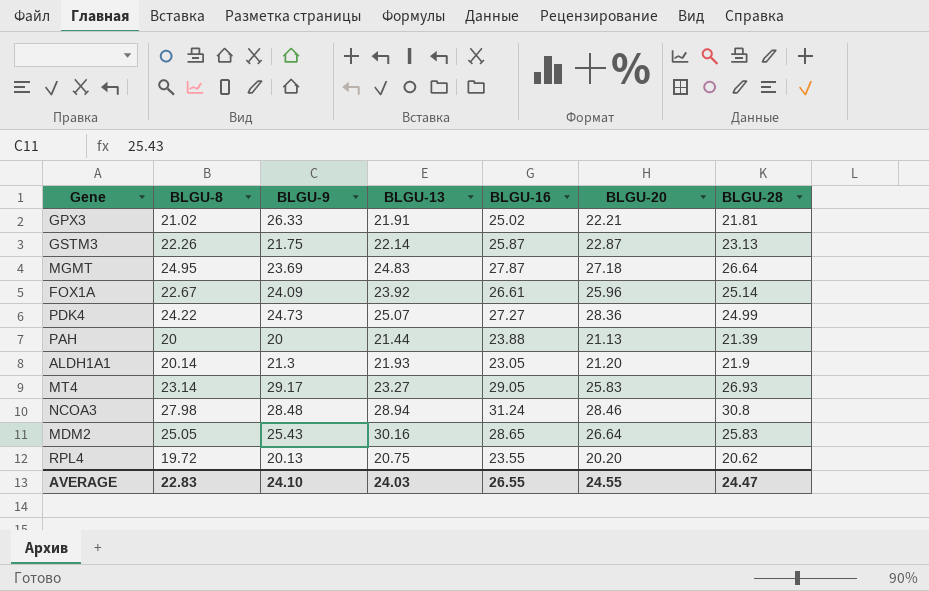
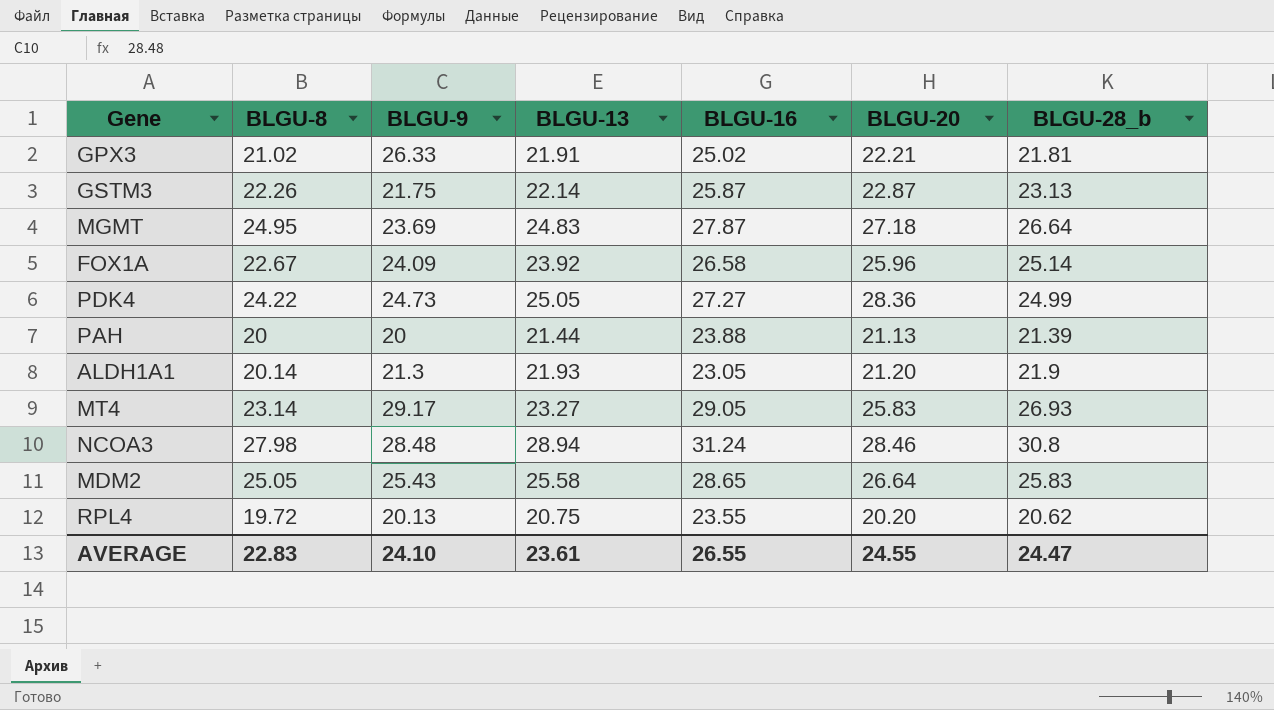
column name: BLGU-28 -> BLGU-28_b
FOX1A | BLGU-16: 26.61 -> 26.58
PDK4 | BLGU-13: 25.07 -> 25.05
MDM2 | BLGU-13: 30.16 -> 25.58
AVERAGE | BLGU-13: 24.03 -> 23.61

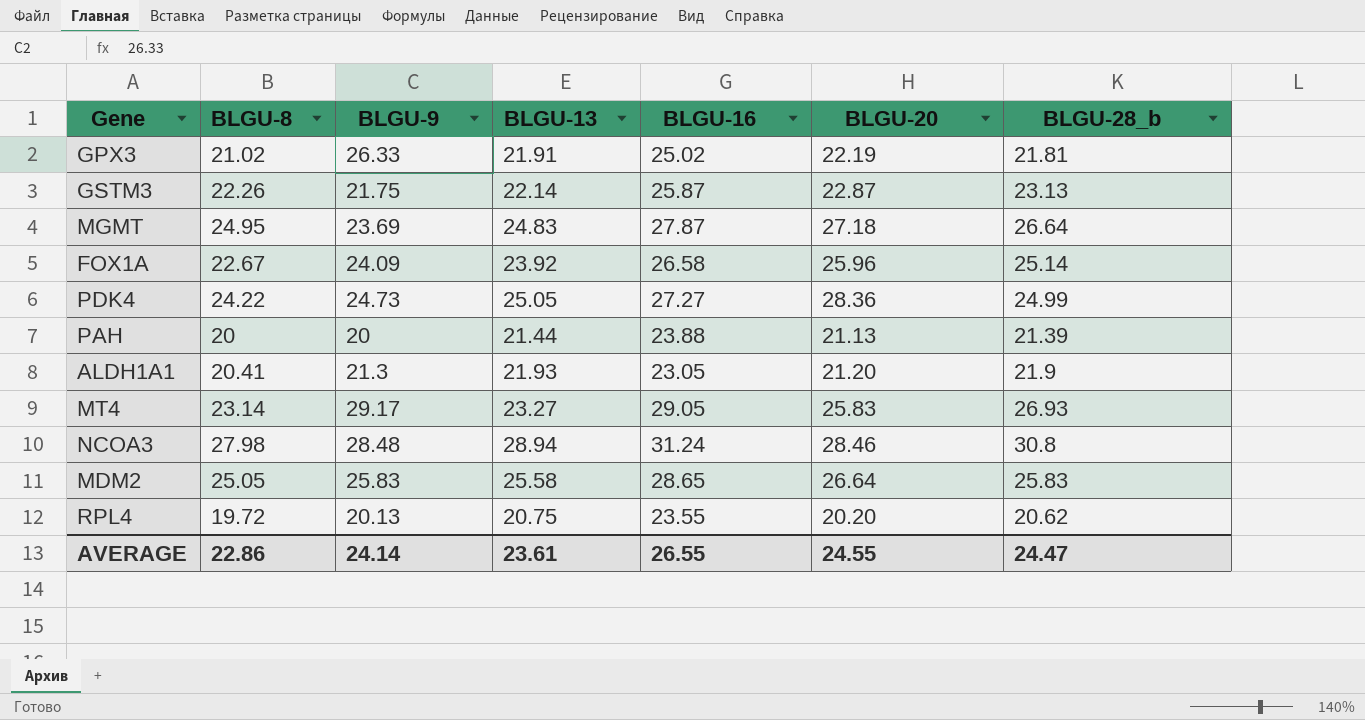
GPX3 | BLGU-20: 22.21 -> 22.19
ALDH1A1 | BLGU-8: 20.14 -> 20.41
MDM2 | BLGU-9: 25.43 -> 25.83
AVERAGE | BLGU-8: 22.83 -> 22.86
AVERAGE | BLGU-9: 24.10 -> 24.14

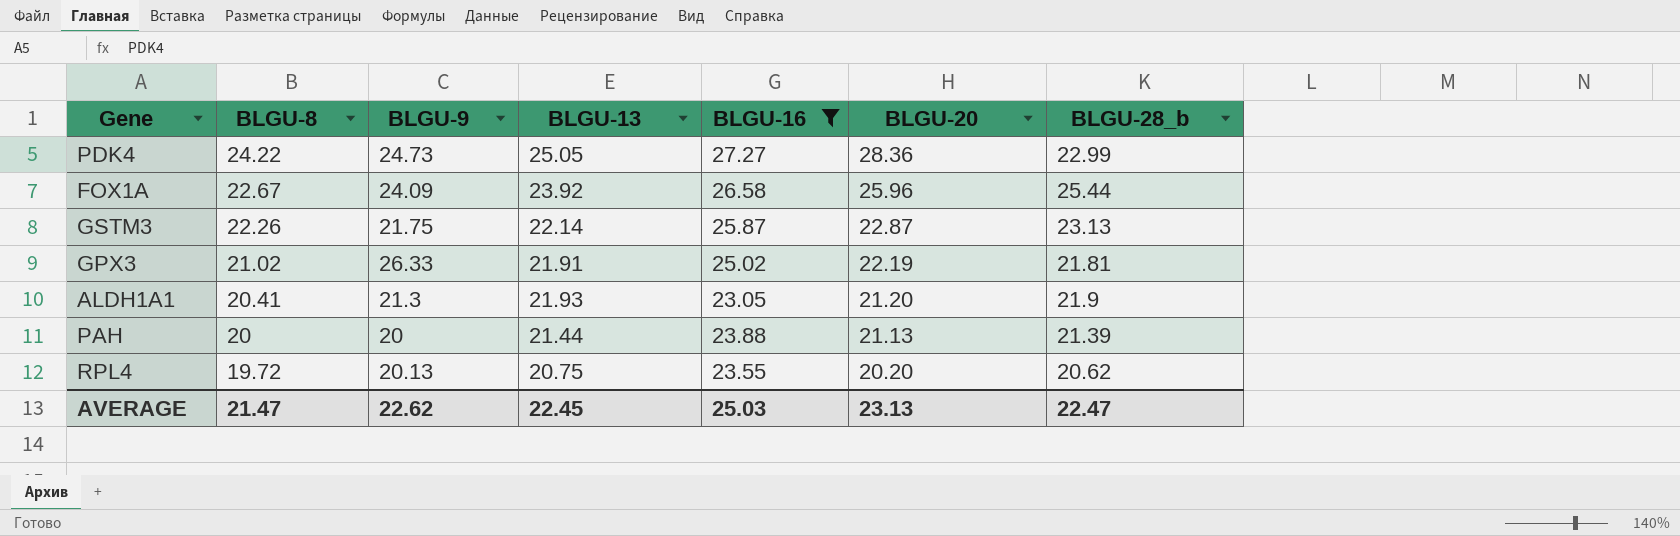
filter: none -> BLGU-16 <= 27.27
row order: none -> BLGU-8 descending
PDK4 | BLGU-28_b: 24.99 -> 22.99
FOX1A | BLGU-28_b: 25.14 -> 25.44
AVERAGE | BLGU-8: 22.86 -> 21.47
AVERAGE | BLGU-9: 24.14 -> 22.62
AVERAGE | BLGU-13: 23.61 -> 22.45
AVERAGE | BLGU-16: 26.55 -> 25.03
AVERAGE | BLGU-20: 24.55 -> 23.13
AVERAGE | BLGU-28_b: 24.47 -> 22.47

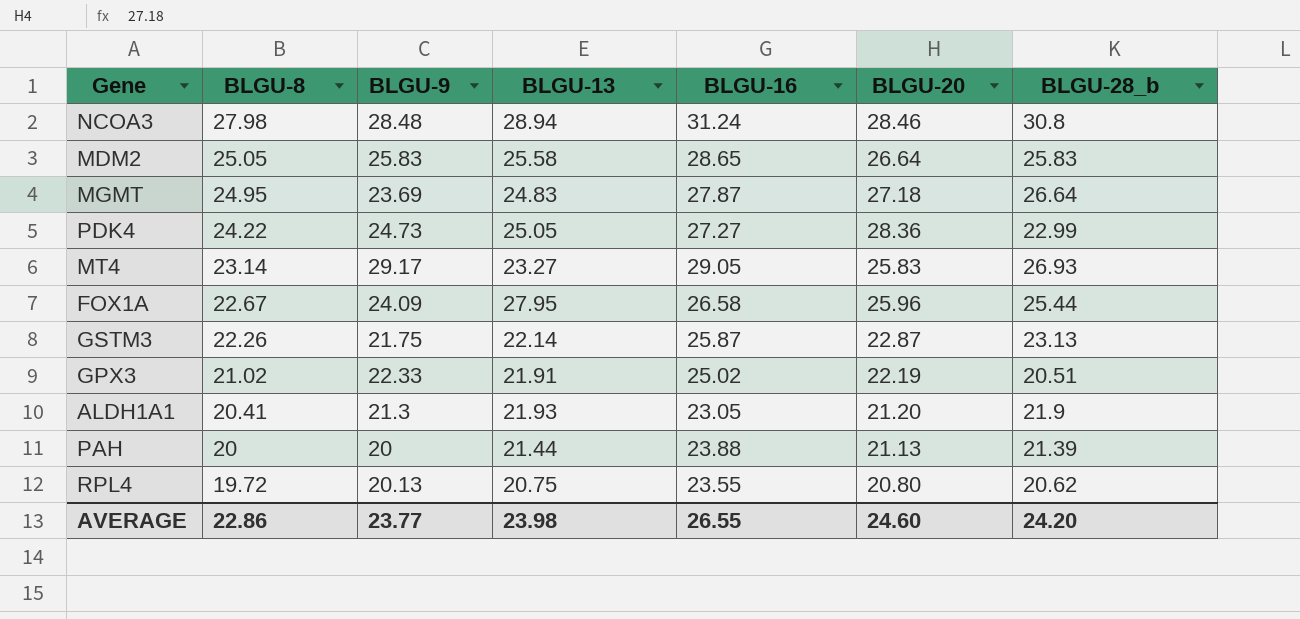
filter: BLGU-16 <= 27.27 -> none
FOX1A | BLGU-13: 23.92 -> 27.95
GPX3 | BLGU-9: 26.33 -> 22.33
GPX3 | BLGU-28_b: 21.81 -> 20.51
RPL4 | BLGU-20: 20.20 -> 20.80
AVERAGE | BLGU-8: 21.47 -> 22.86
AVERAGE | BLGU-9: 22.62 -> 23.77
AVERAGE | BLGU-13: 22.45 -> 23.98
AVERAGE | BLGU-16: 25.03 -> 26.55
AVERAGE | BLGU-20: 23.13 -> 24.60
AVERAGE | BLGU-28_b: 22.47 -> 24.20

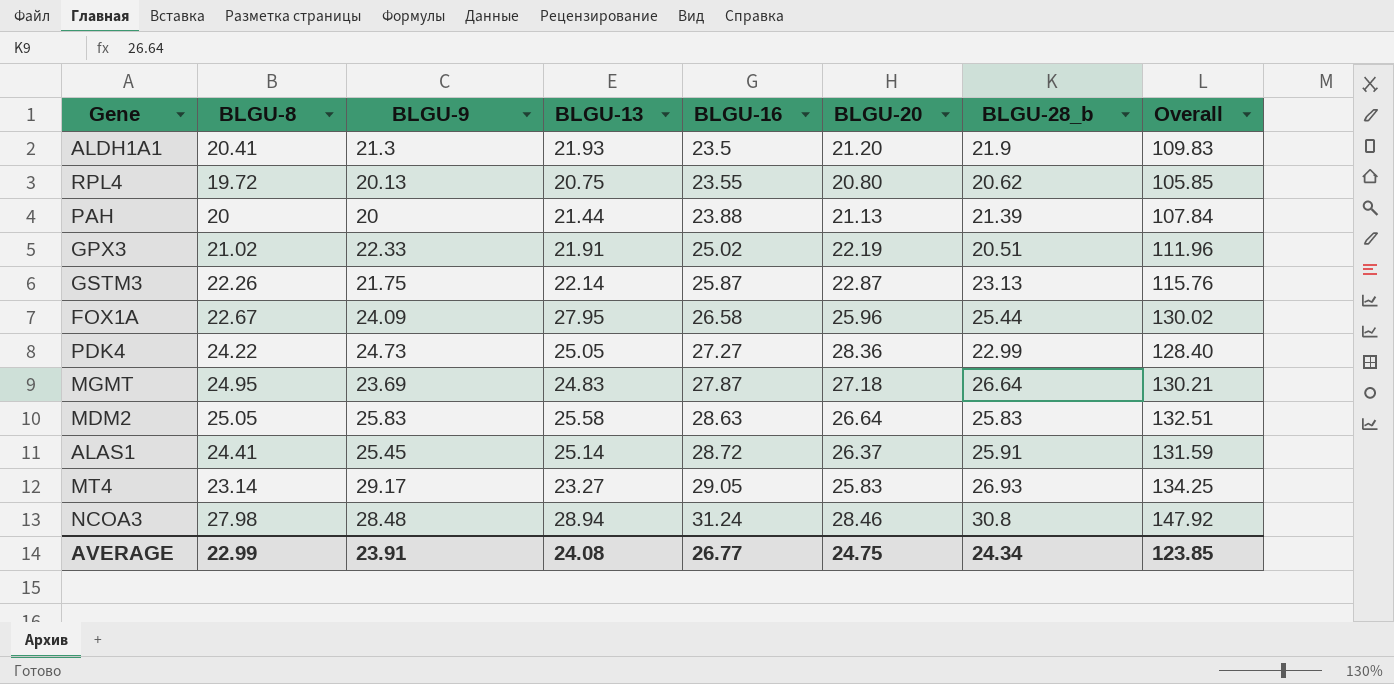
row order: BLGU-8 descending -> BLGU-16 ascending
column Overall | formula: none -> [BLGU-9] + [BLGU-13] + [BLGU-16] + [BLGU-20] + [BLGU-28_b]
ALDH1A1 | BLGU-16: 23.05 -> 23.5
MDM2 | BLGU-16: 28.65 -> 28.63
row ALAS1: none -> 24.41 | 25.45 | 25.14 | 28.72 | 26.37 | 25.91 | 131.59
AVERAGE | BLGU-8: 22.86 -> 22.99
AVERAGE | BLGU-9: 23.77 -> 23.91
AVERAGE | BLGU-13: 23.98 -> 24.08
AVERAGE | BLGU-16: 26.55 -> 26.77
AVERAGE | BLGU-20: 24.60 -> 24.75
AVERAGE | BLGU-28_b: 24.20 -> 24.34

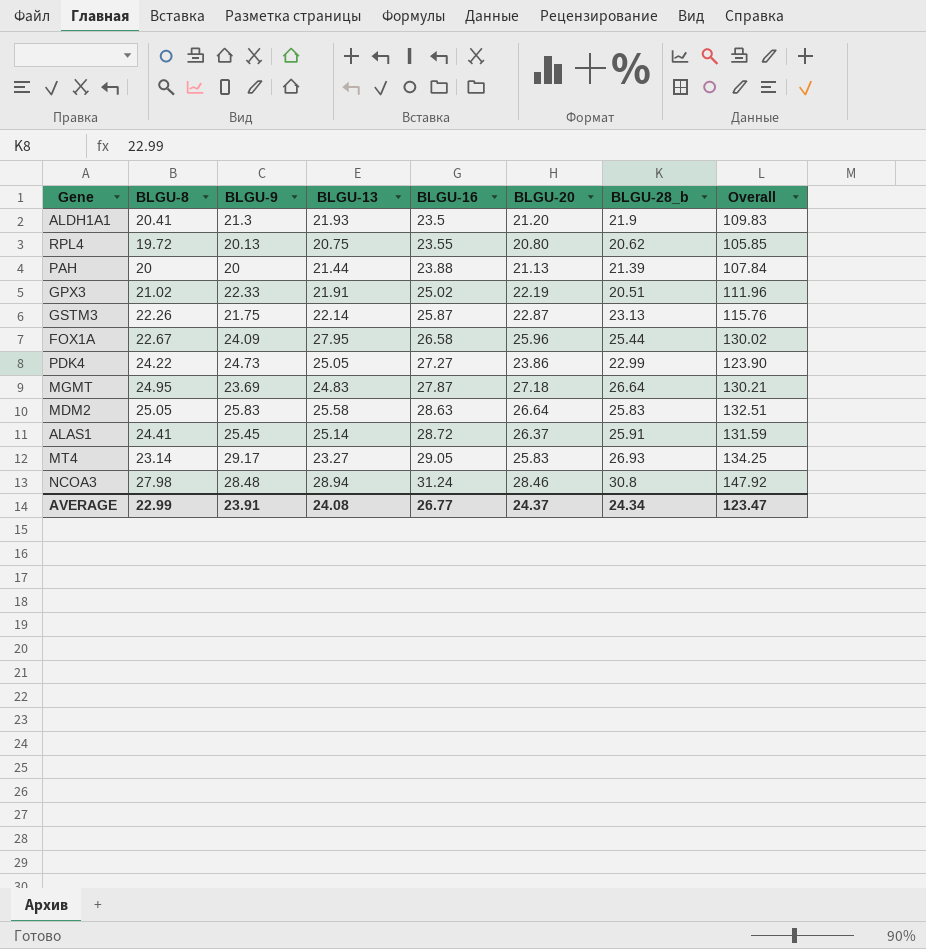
PDK4 | BLGU-20: 28.36 -> 23.86
PDK4 | Overall: 128.40 -> 123.90
AVERAGE | BLGU-20: 24.75 -> 24.37
AVERAGE | Overall: 123.85 -> 123.47

